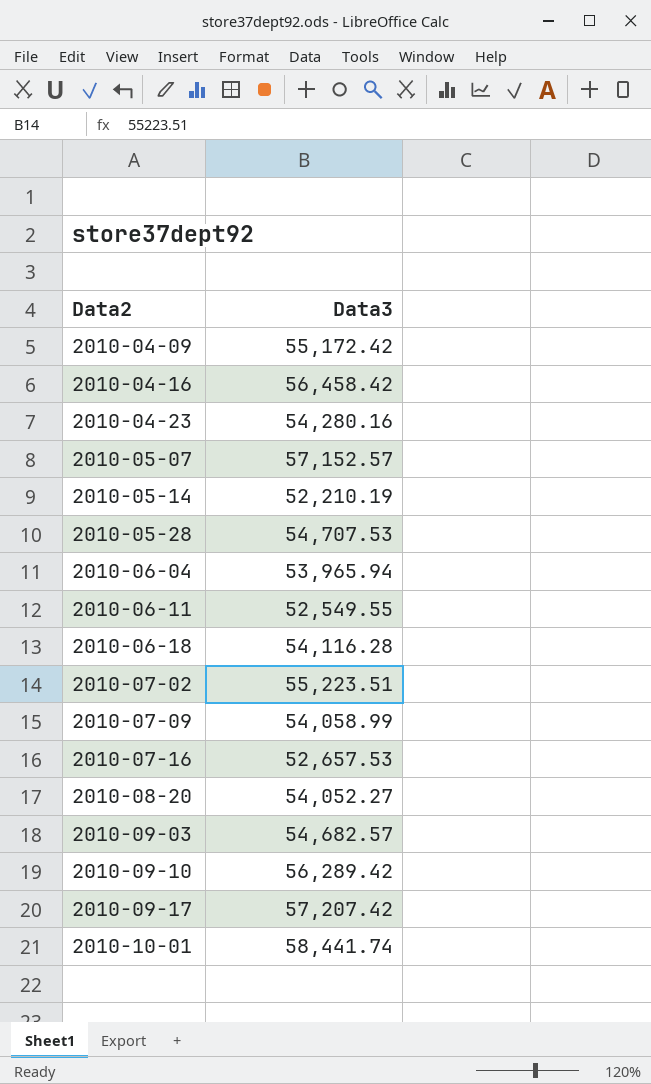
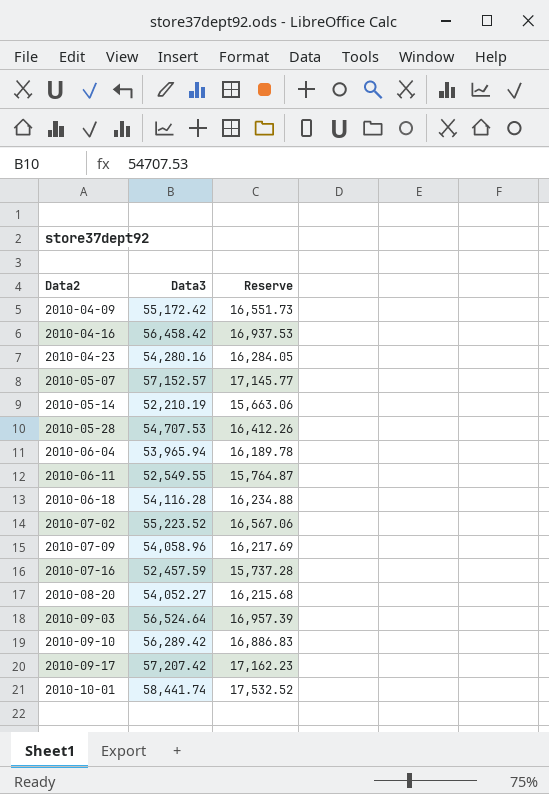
column Reserve | formula: none -> [Data3] * 0.3
2010-07-02 | Data3: 55,223.51 -> 55,223.52
2010-07-09 | Data3: 54,058.99 -> 54,058.96
2010-07-16 | Data3: 52,657.53 -> 52,457.59
2010-09-03 | Data3: 54,682.57 -> 56,524.64

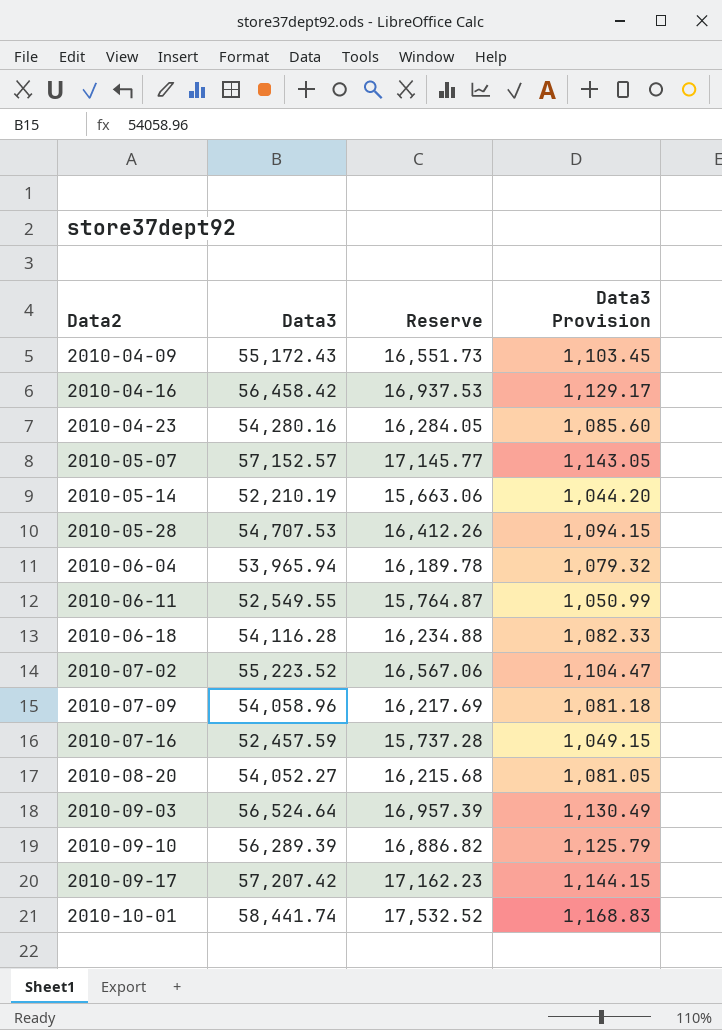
column Data3 Provision | formula: none -> [Data3] * 0.02
2010-04-09 | Data3: 55,172.42 -> 55,172.43
2010-09-10 | Data3: 56,289.42 -> 56,289.39
2010-09-10 | Reserve: 16,886.83 -> 16,886.82

